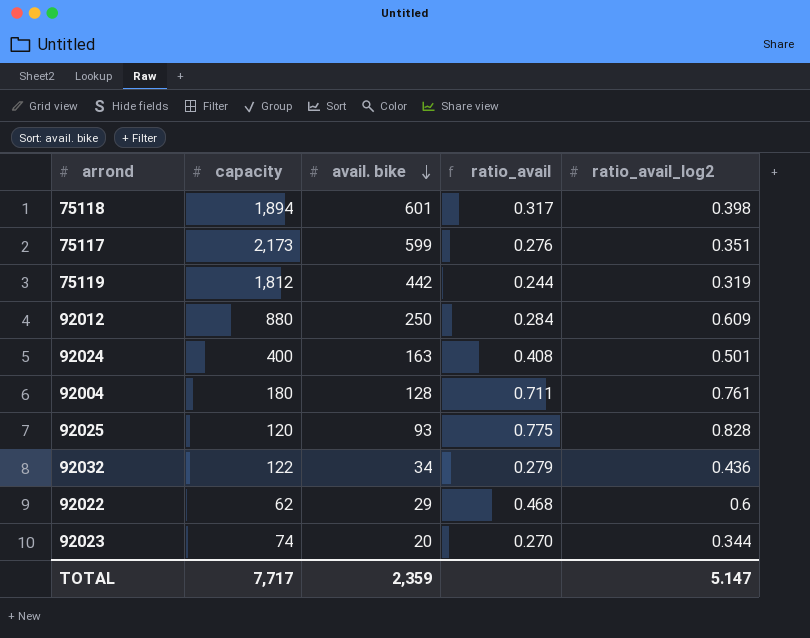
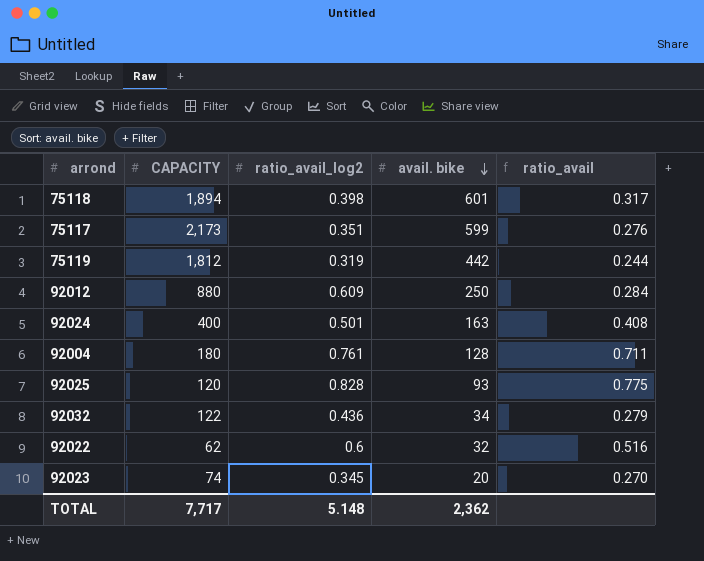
column name: capacity -> CAPACITY
column ratio_avail_log2 | position: 5 -> 3
92022 | avail. bike: 29 -> 32
92022 | ratio_avail: 0.468 -> 0.516
92023 | ratio_avail_log2: 0.344 -> 0.345
TOTAL | ratio_avail_log2: 5.147 -> 5.148
TOTAL | avail. bike: 2,359 -> 2,362

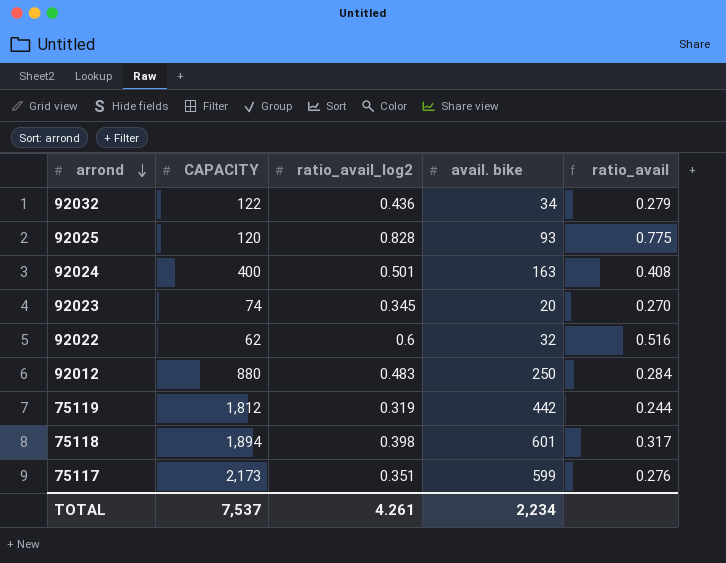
row order: avail. bike descending -> arrond descending
row 92004: 180 | 0.761 | 128 | 0.711 -> none
92012 | ratio_avail_log2: 0.609 -> 0.483
TOTAL | CAPACITY: 7,717 -> 7,537
TOTAL | ratio_avail_log2: 5.148 -> 4.261
TOTAL | avail. bike: 2,362 -> 2,234

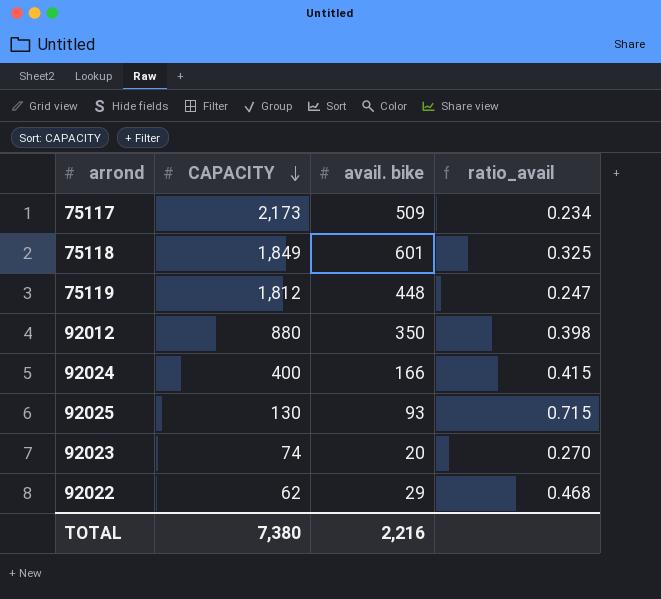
row order: arrond descending -> CAPACITY descending
column ratio_avail_log2 | position: 3 -> none
row 92032: 122 | 0.436 | 34 | 0.279 -> none
75117 | avail. bike: 599 -> 509
75117 | ratio_avail: 0.276 -> 0.234
75118 | CAPACITY: 1,894 -> 1,849
75118 | ratio_avail: 0.317 -> 0.325
75119 | avail. bike: 442 -> 448
75119 | ratio_avail: 0.244 -> 0.247
92012 | avail. bike: 250 -> 350
92012 | ratio_avail: 0.284 -> 0.398
92024 | avail. bike: 163 -> 166
92024 | ratio_avail: 0.408 -> 0.415
92025 | CAPACITY: 120 -> 130
92025 | ratio_avail: 0.775 -> 0.715
92022 | avail. bike: 32 -> 29
92022 | ratio_avail: 0.516 -> 0.468
TOTAL | CAPACITY: 7,537 -> 7,380
TOTAL | avail. bike: 2,234 -> 2,216

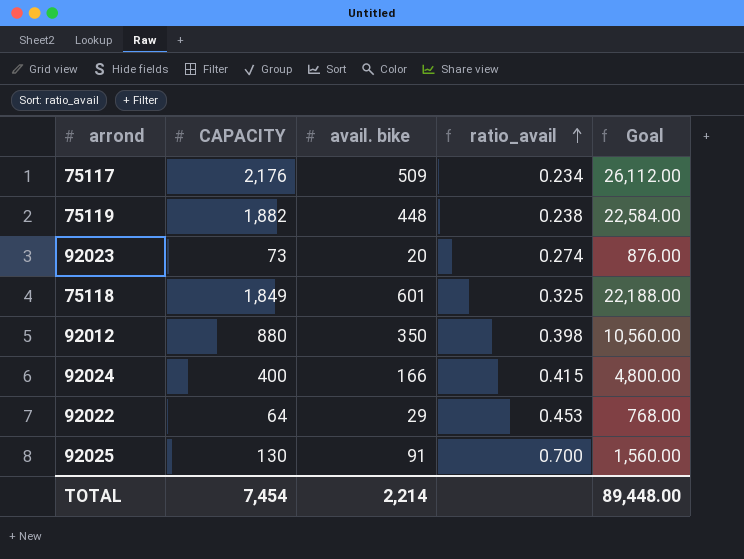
row order: CAPACITY descending -> ratio_avail ascending
column Goal | formula: none -> [CAPACITY] * 12
75117 | CAPACITY: 2,173 -> 2,176
75119 | CAPACITY: 1,812 -> 1,882
75119 | ratio_avail: 0.247 -> 0.238
92023 | CAPACITY: 74 -> 73
92023 | ratio_avail: 0.270 -> 0.274
92022 | CAPACITY: 62 -> 64
92022 | ratio_avail: 0.468 -> 0.453
92025 | avail. bike: 93 -> 91
92025 | ratio_avail: 0.715 -> 0.700
TOTAL | CAPACITY: 7,380 -> 7,454
TOTAL | avail. bike: 2,216 -> 2,214

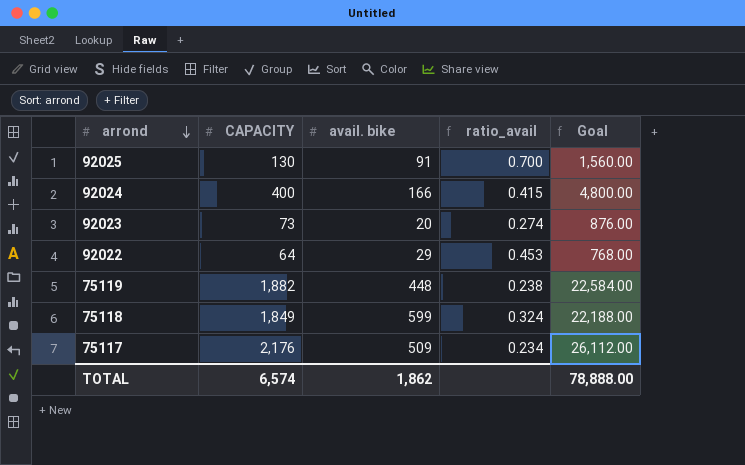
row order: ratio_avail ascending -> arrond descending
row 92012: 880 | 350 | 0.398 | 10,560.00 -> none
75118 | avail. bike: 601 -> 599
75118 | ratio_avail: 0.325 -> 0.324
TOTAL | CAPACITY: 7,454 -> 6,574
TOTAL | avail. bike: 2,214 -> 1,862
TOTAL | Goal: 89,448.00 -> 78,888.00

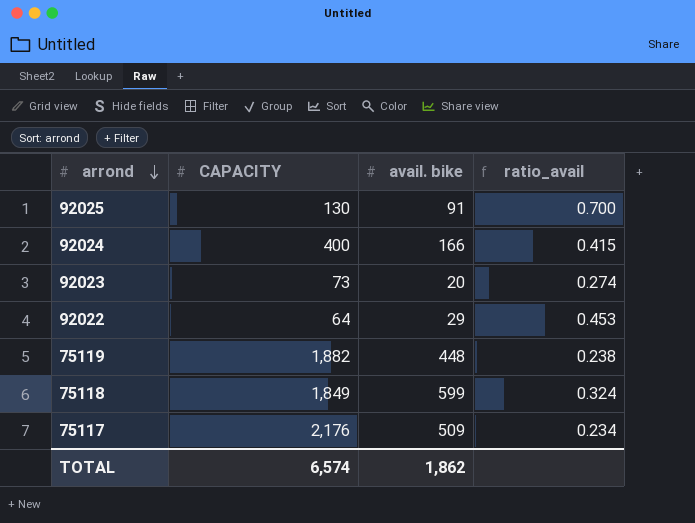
column Goal | formula: [CAPACITY] * 12 -> none

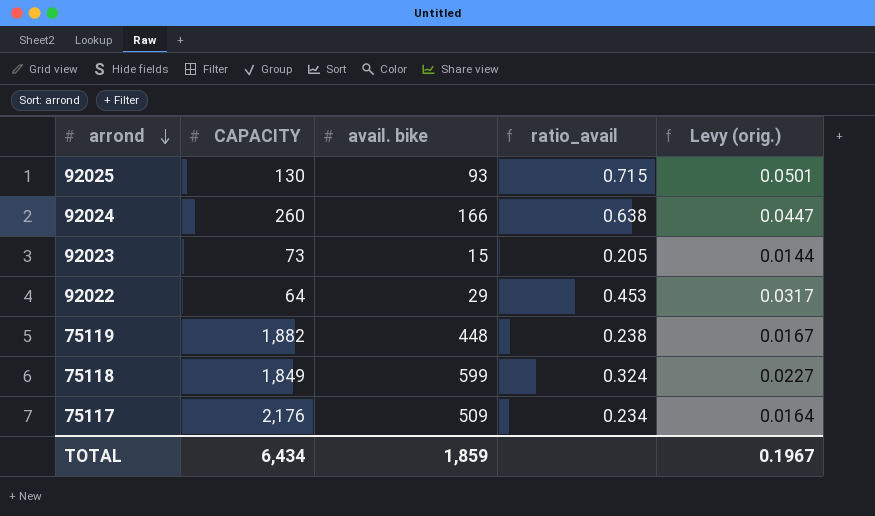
column Levy (orig.) | formula: none -> [ratio_avail] * 0.07
92025 | avail. bike: 91 -> 93
92025 | ratio_avail: 0.700 -> 0.715
92024 | CAPACITY: 400 -> 260
92024 | ratio_avail: 0.415 -> 0.638
92023 | avail. bike: 20 -> 15
92023 | ratio_avail: 0.274 -> 0.205
TOTAL | CAPACITY: 6,574 -> 6,434
TOTAL | avail. bike: 1,862 -> 1,859

